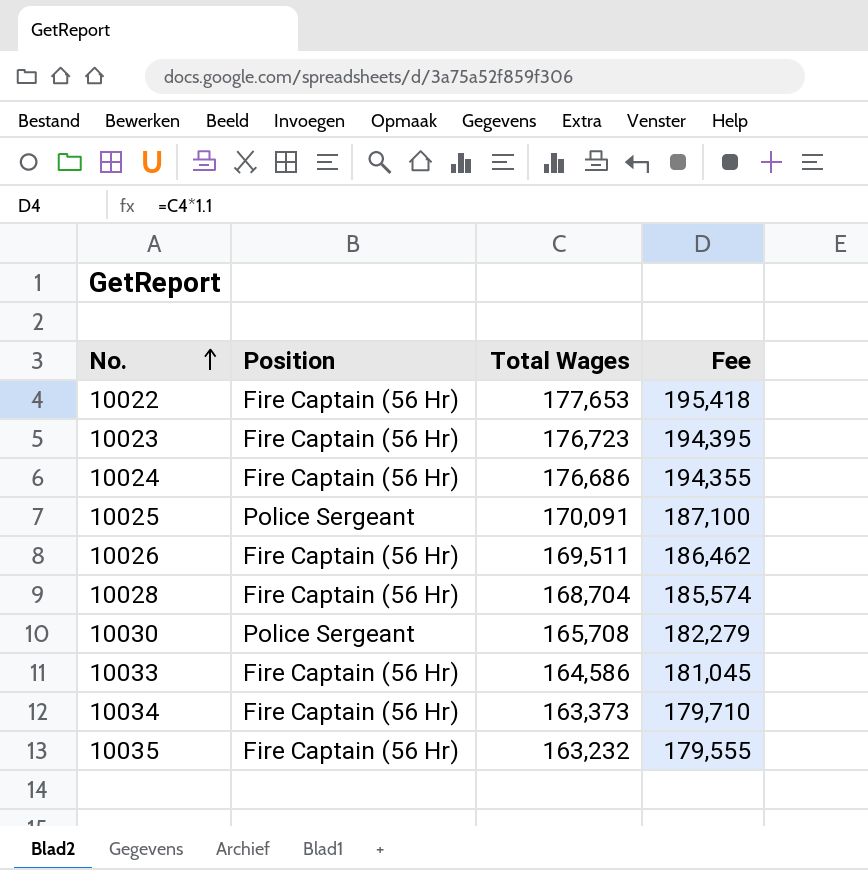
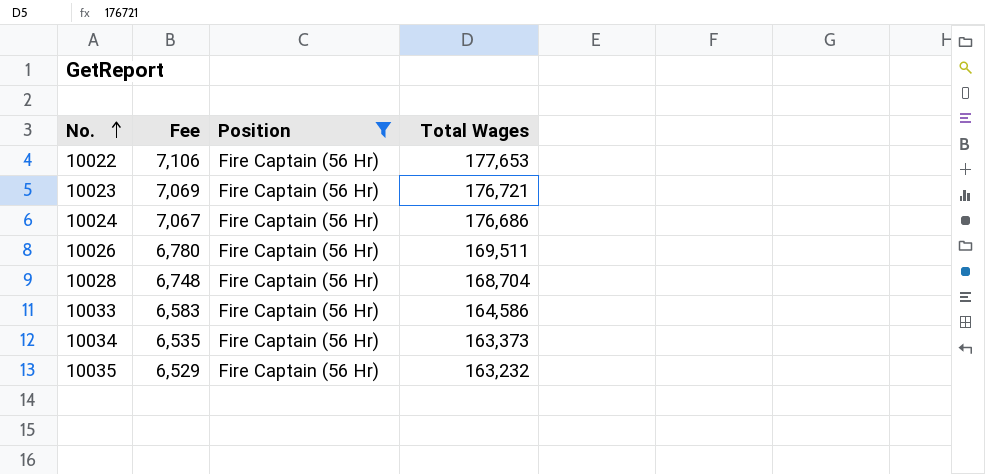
filter: none -> Position = Fire Captain (56 Hr)
column Fee | formula: [Total Wages] * 1.1 -> [Total Wages] * 0.04
column Fee | position: 4 -> 2
10023 | Total Wages: 176,723 -> 176,721

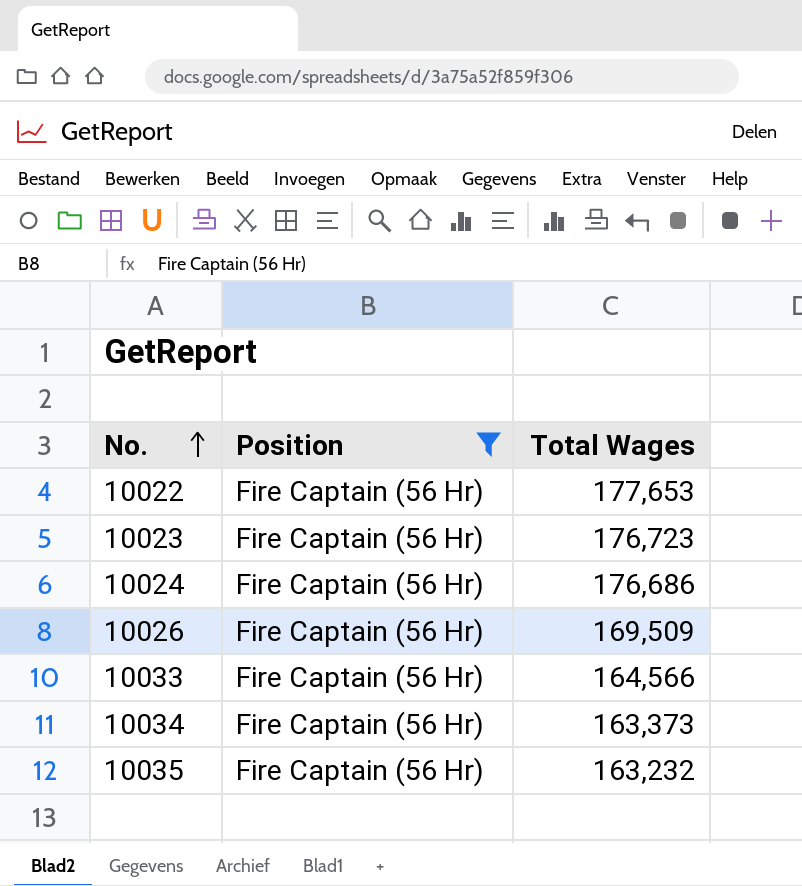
column Fee | formula: [Total Wages] * 0.04 -> none
row 10028: 6,748 | Fire Captain (56 Hr) | 168,704 -> none
10023 | Total Wages: 176,721 -> 176,723
10026 | Total Wages: 169,511 -> 169,509
10033 | Total Wages: 164,586 -> 164,566

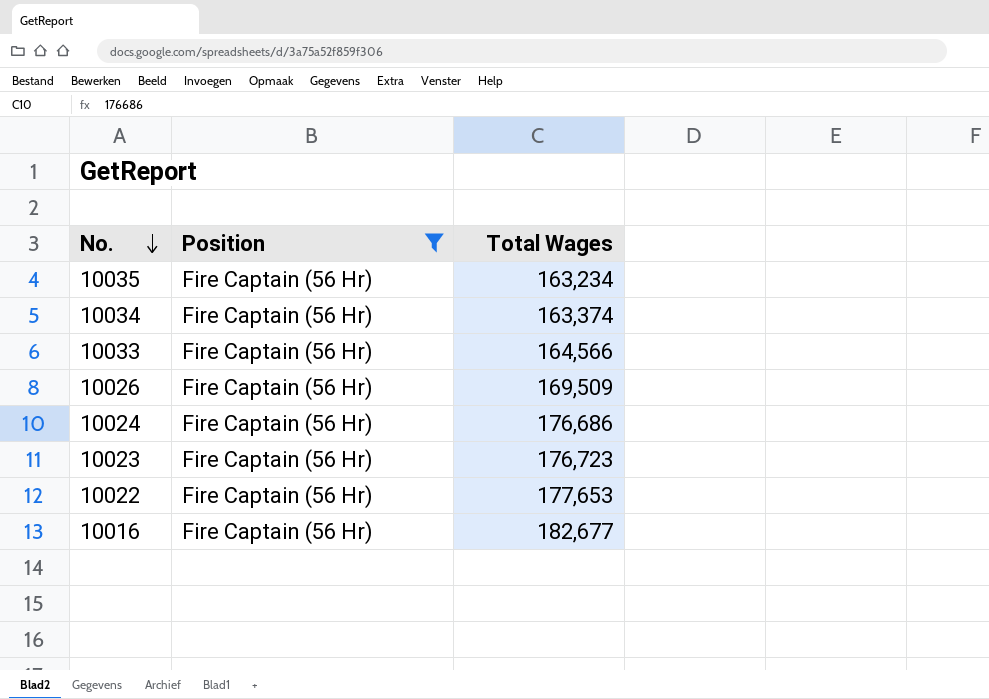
row order: No. ascending -> No. descending
10035 | Total Wages: 163,232 -> 163,234
10034 | Total Wages: 163,373 -> 163,374
row 10016: none -> Fire Captain (56 Hr) | 182,677

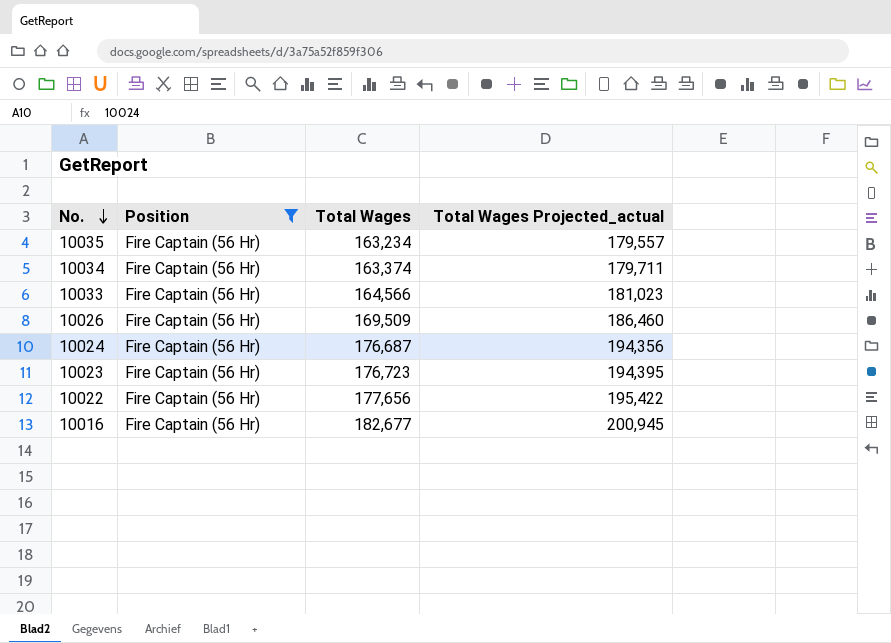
column Total Wages Projected_actual | formula: none -> [Total Wages] * 1.1
10024 | Total Wages: 176,686 -> 176,687
10022 | Total Wages: 177,653 -> 177,656

